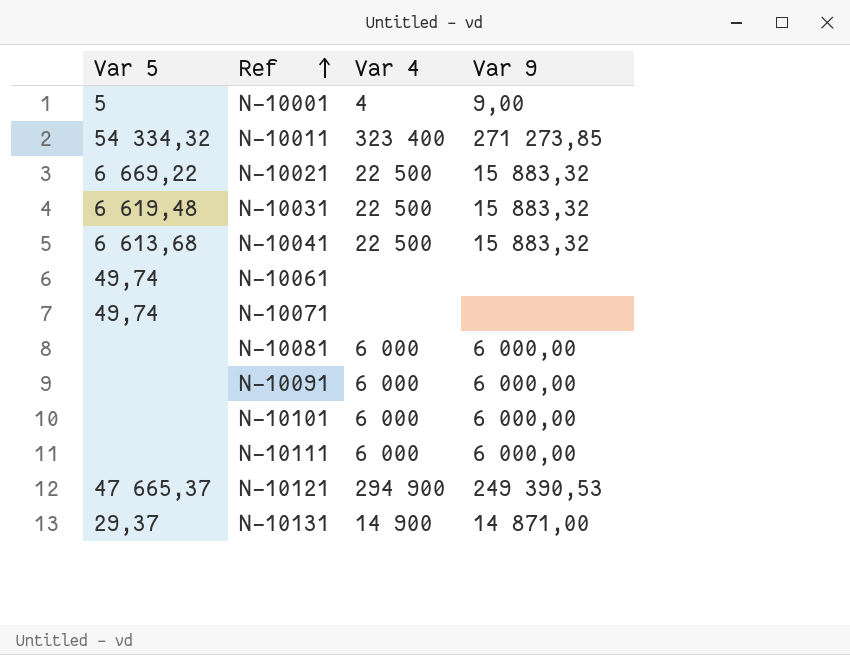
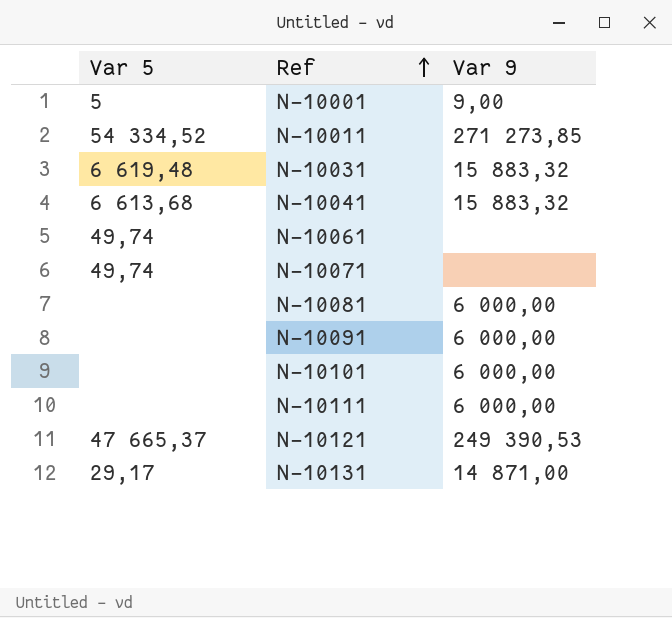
column Var 4 | position: 3 -> none
row N-10021: 6 669,22 | 22 500 | 15 883,32 -> none
N-10011 | Var 5: 54 334,32 -> 54 334,52
N-10131 | Var 5: 29,37 -> 29,17

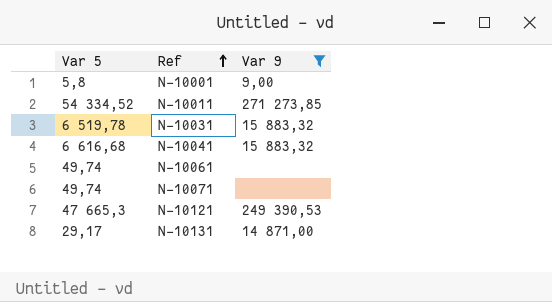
filter: none -> Var 9 != 6 000,00
N-10001 | Var 5: 5 -> 5,8
N-10031 | Var 5: 6 619,48 -> 6 519,78
N-10041 | Var 5: 6 613,68 -> 6 616,68
N-10121 | Var 5: 47 665,37 -> 47 665,3

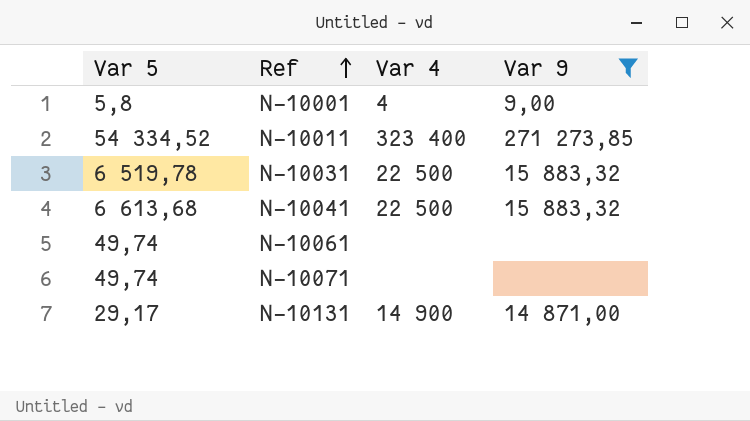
column Var 4 | position: none -> 3
row N-10121: 47 665,3 | 249 390,53 -> none
N-10041 | Var 5: 6 616,68 -> 6 613,68

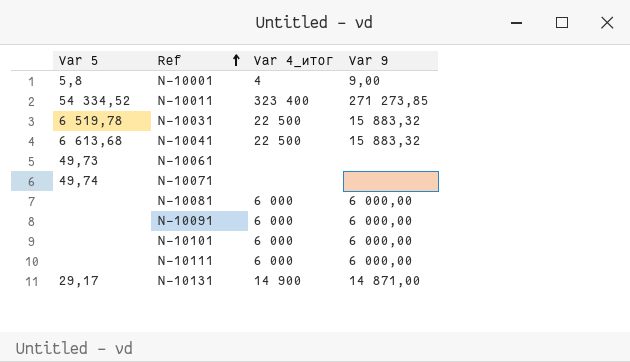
filter: Var 9 != 6 000,00 -> none
column name: Var 4 -> Var 4_итог
N-10061 | Var 5: 49,74 -> 49,73

